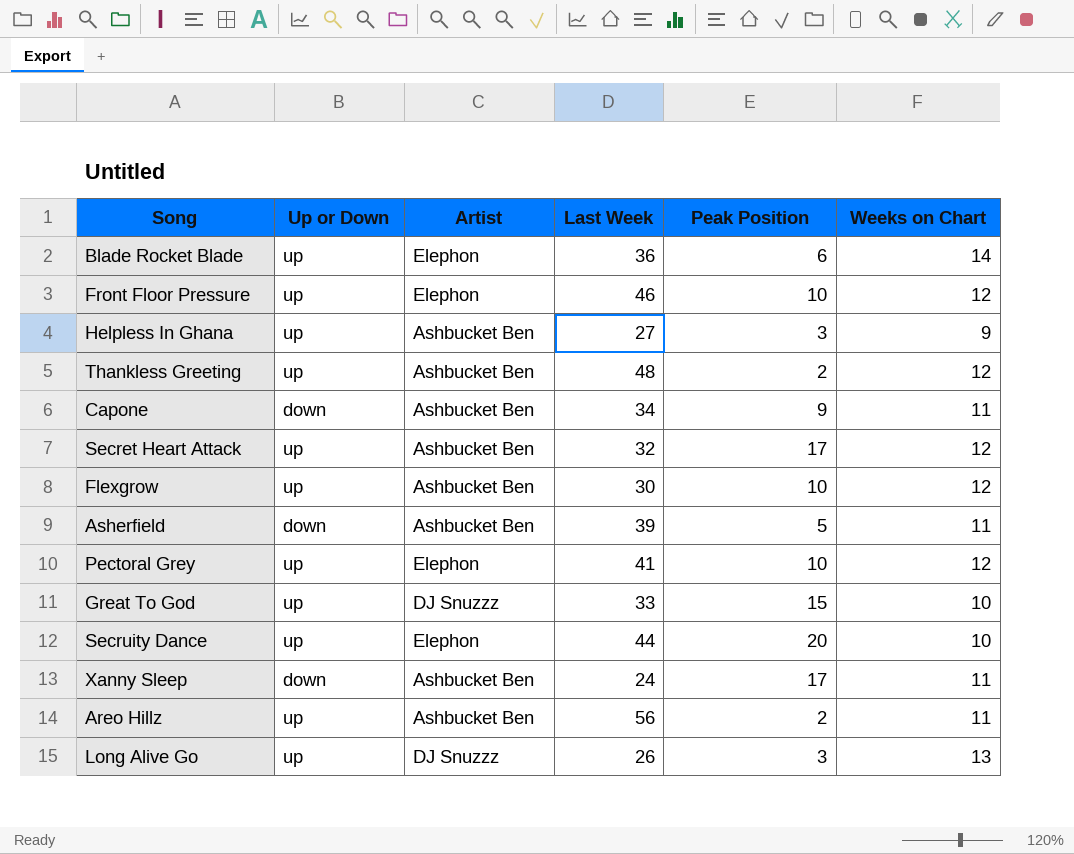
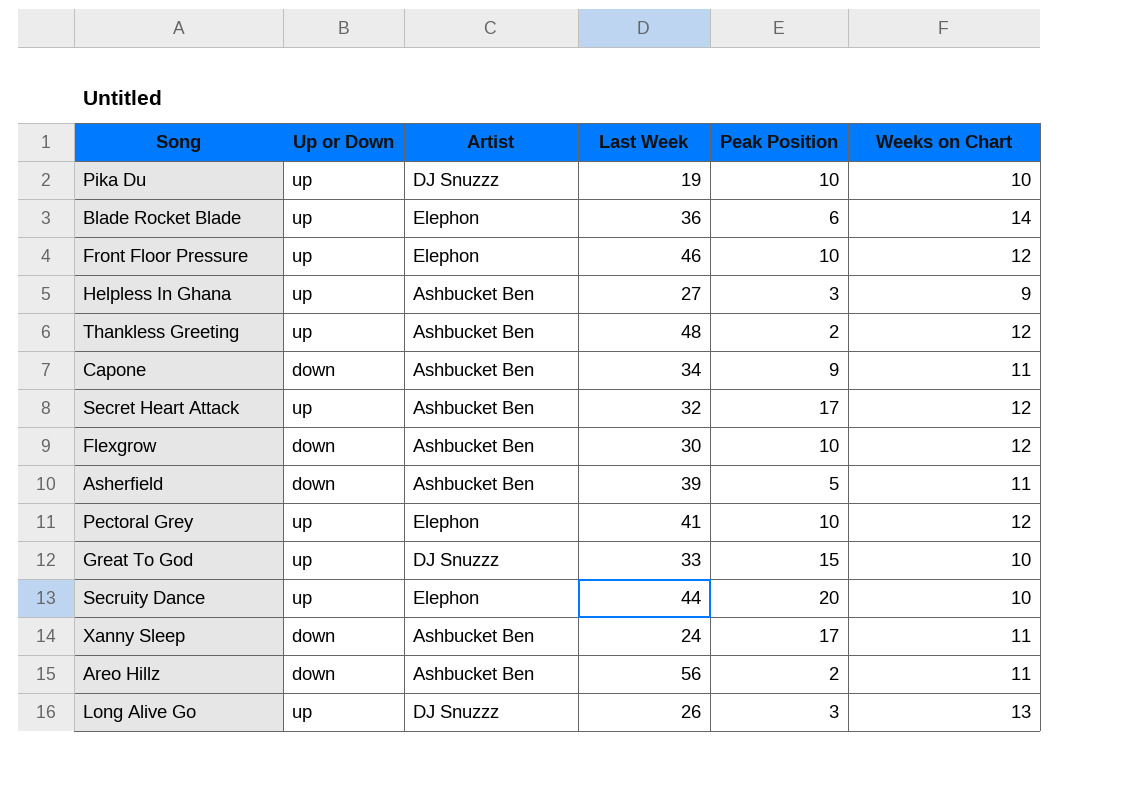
row Pika Du: none -> up | DJ Snuzzz | 19 | 10 | 10
Flexgrow | Up or Down: up -> down
Areo Hillz | Up or Down: up -> down

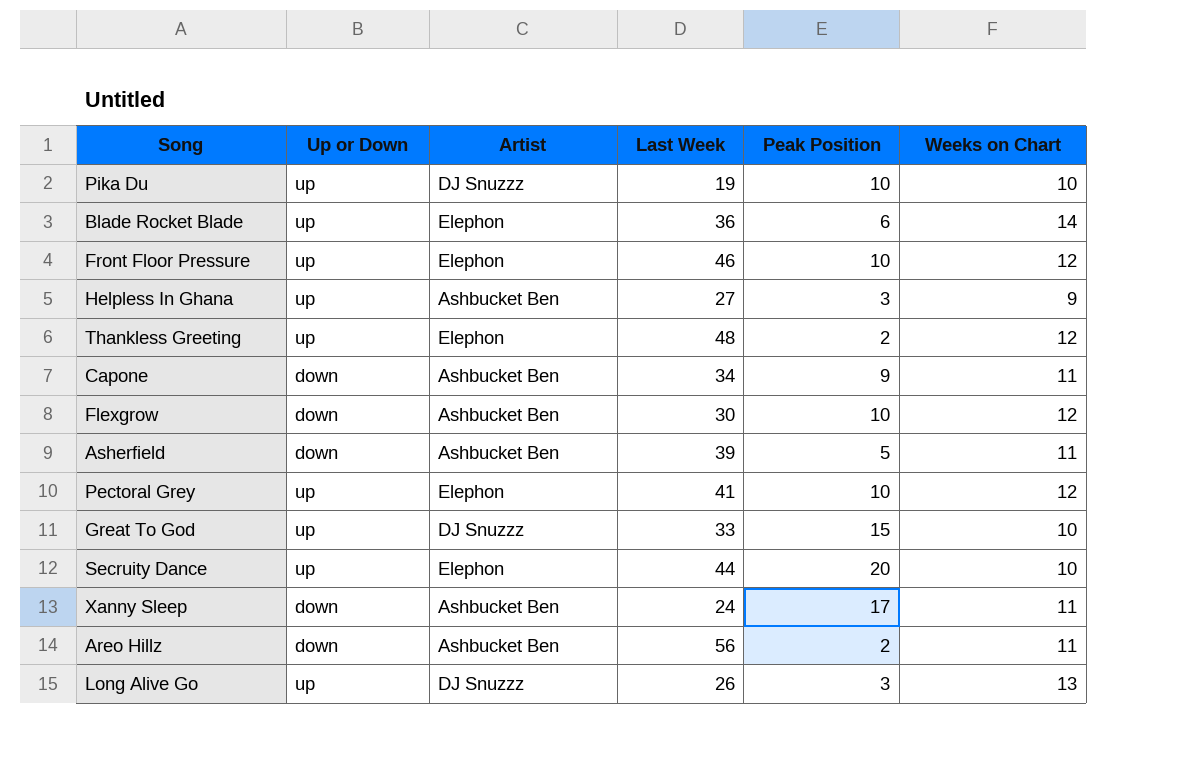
row Secret Heart Attack: up | Ashbucket Ben | 32 | 17 | 12 -> none
Thankless Greeting | Artist: Ashbucket Ben -> Elephon

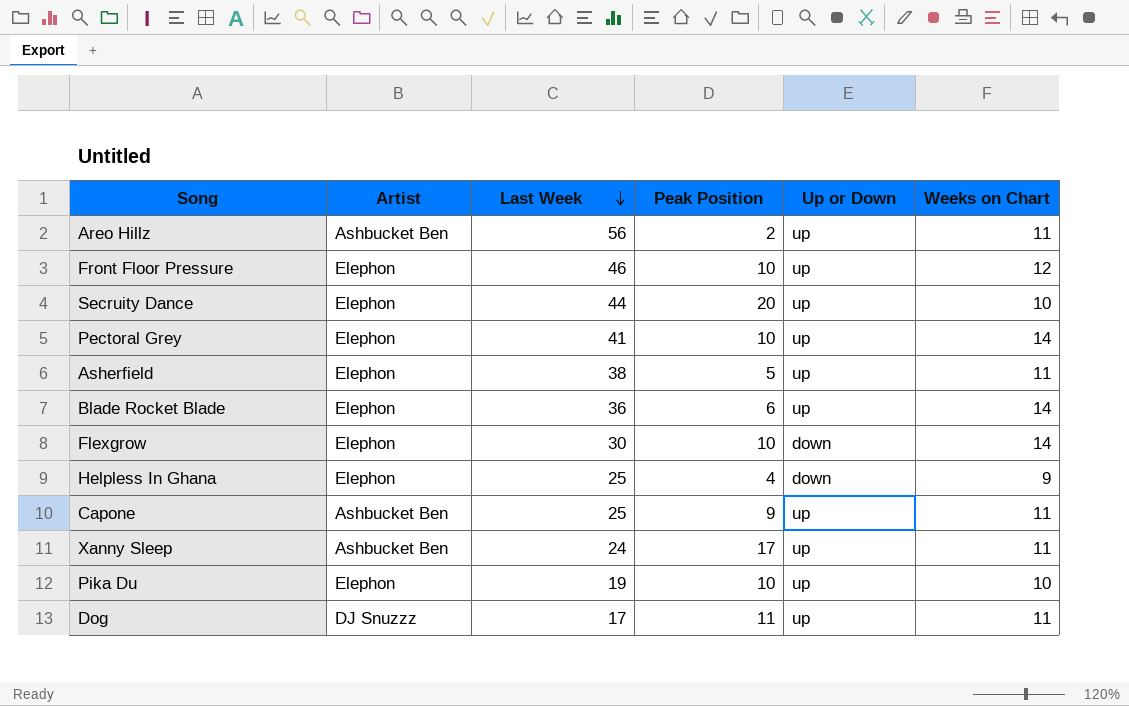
row order: none -> Last Week descending
column Up or Down | position: 2 -> 5
row Thankless Greeting: up | Elephon | 48 | 2 | 12 -> none
row Great To God: up | DJ Snuzzz | 33 | 15 | 10 -> none
row Long Alive Go: up | DJ Snuzzz | 26 | 3 | 13 -> none
Areo Hillz | Up or Down: down -> up
Pectoral Grey | Weeks on Chart: 12 -> 14
Asherfield | Artist: Ashbucket Ben -> Elephon
Asherfield | Last Week: 39 -> 38
Asherfield | Up or Down: down -> up
Flexgrow | Artist: Ashbucket Ben -> Elephon
Flexgrow | Weeks on Chart: 12 -> 14
Helpless In Ghana | Artist: Ashbucket Ben -> Elephon
Helpless In Ghana | Last Week: 27 -> 25
Helpless In Ghana | Peak Position: 3 -> 4
Helpless In Ghana | Up or Down: up -> down
Capone | Last Week: 34 -> 25
Capone | Up or Down: down -> up
Xanny Sleep | Up or Down: down -> up
Pika Du | Artist: DJ Snuzzz -> Elephon
row Dog: none -> DJ Snuzzz | 17 | 11 | up | 11

